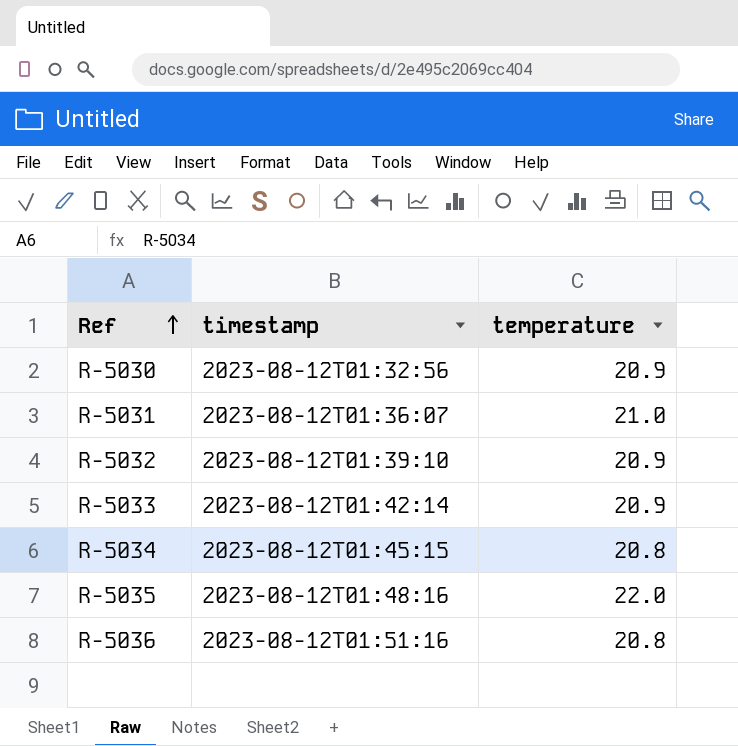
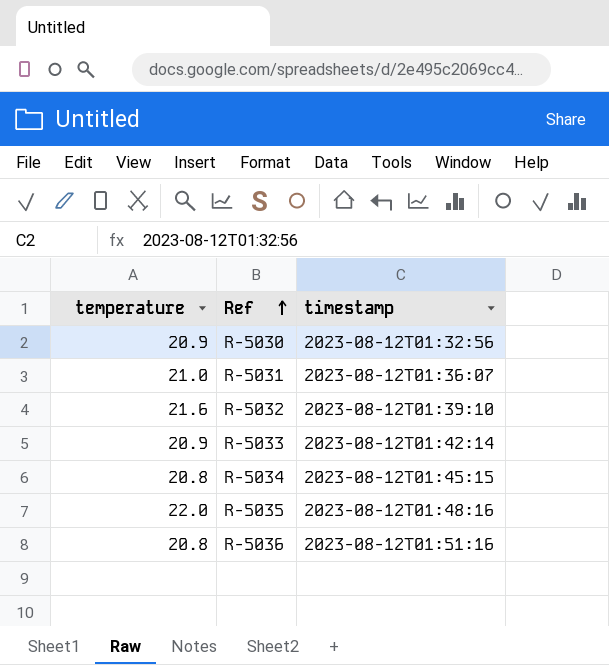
column temperature | position: 3 -> 1
R-5032 | temperature: 20.9 -> 21.6

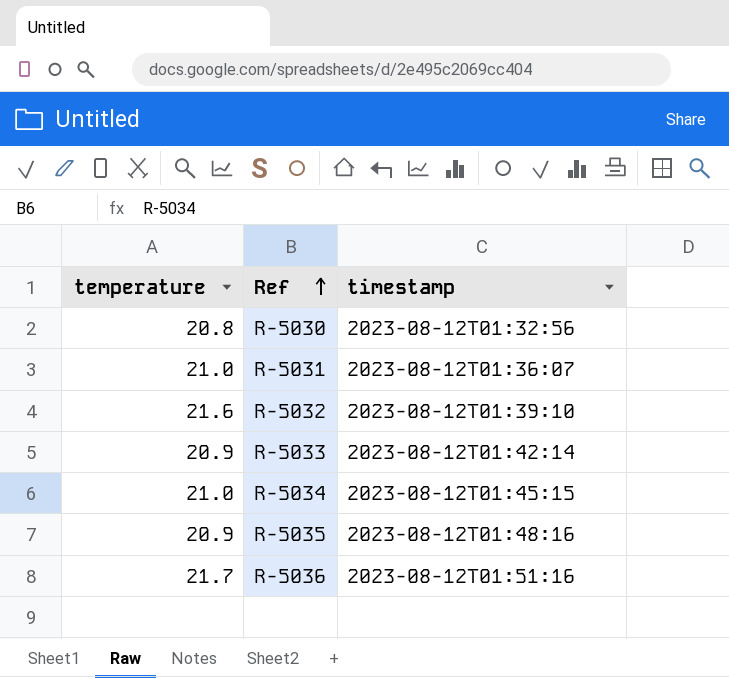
R-5030 | temperature: 20.9 -> 20.8
R-5034 | temperature: 20.8 -> 21.0
R-5035 | temperature: 22.0 -> 20.9
R-5036 | temperature: 20.8 -> 21.7

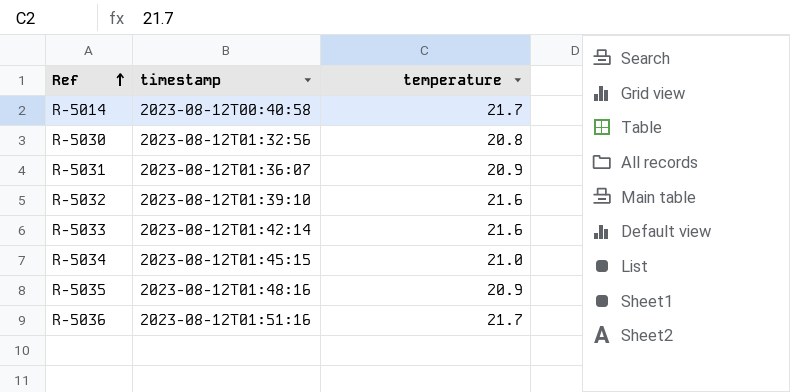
column temperature | position: 1 -> 3
row R-5014: none -> 2023-08-12T00:40:58 | 21.7
R-5031 | temperature: 21.0 -> 20.9
R-5033 | temperature: 20.9 -> 21.6

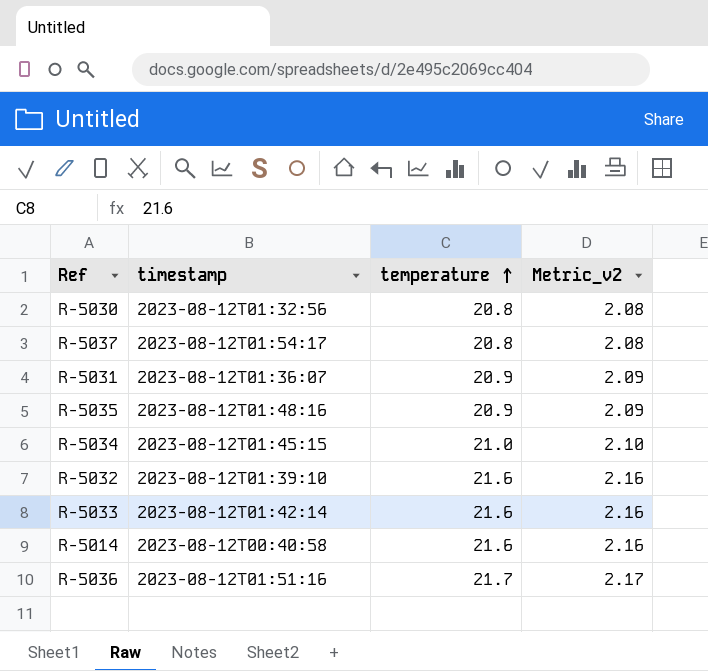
row order: Ref ascending -> temperature ascending
column Metric_v2 | formula: none -> [temperature] * 0.1
row R-5037: none -> 2023-08-12T01:54:17 | 20.8 | 2.08
R-5014 | temperature: 21.7 -> 21.6

